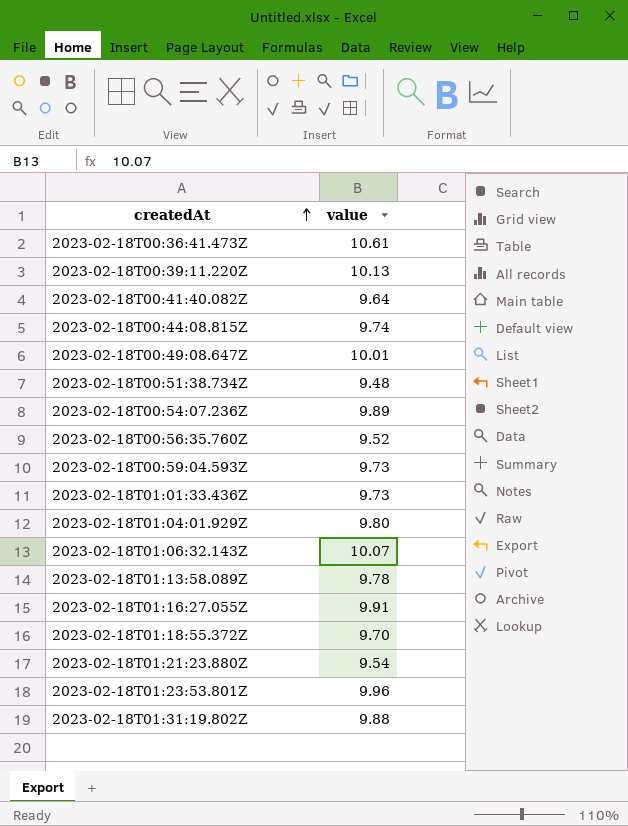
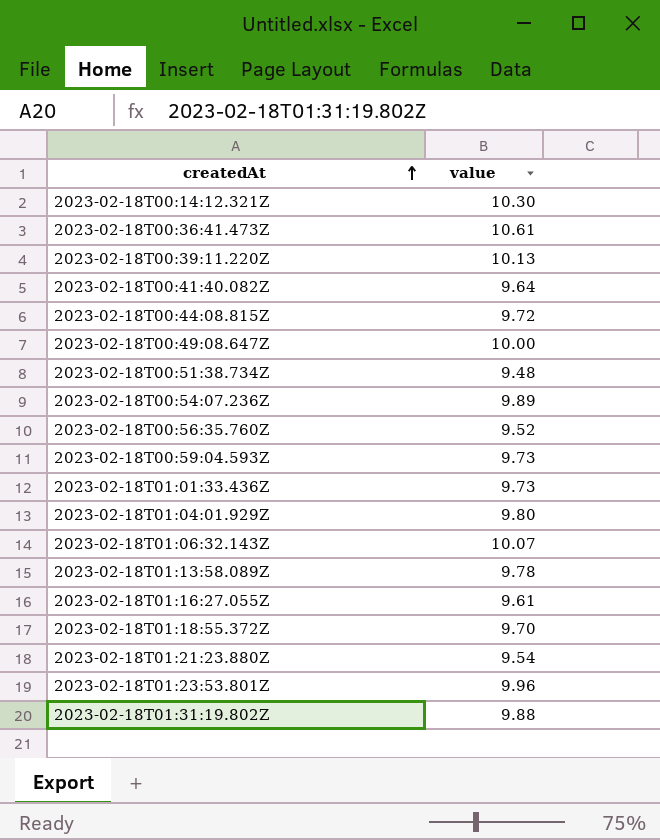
row 2023-02-18T00:14:12.321Z: none -> 10.30
2023-02-18T00:44:08.815Z | value: 9.74 -> 9.72
2023-02-18T00:49:08.647Z | value: 10.01 -> 10.00
2023-02-18T01:16:27.055Z | value: 9.91 -> 9.61

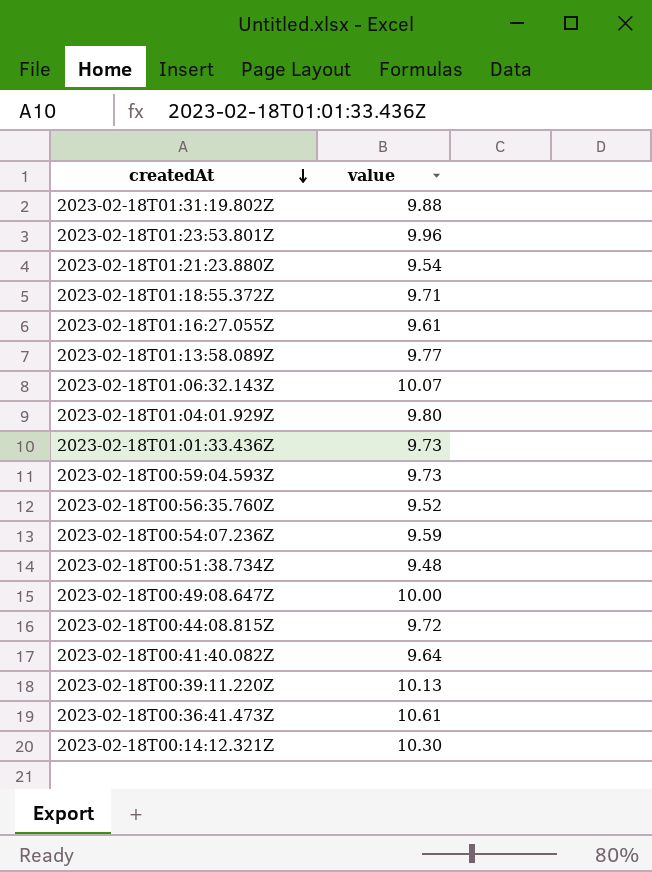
row order: createdAt ascending -> createdAt descending
2023-02-18T01:18:55.372Z | value: 9.70 -> 9.71
2023-02-18T01:13:58.089Z | value: 9.78 -> 9.77
2023-02-18T00:54:07.236Z | value: 9.89 -> 9.59

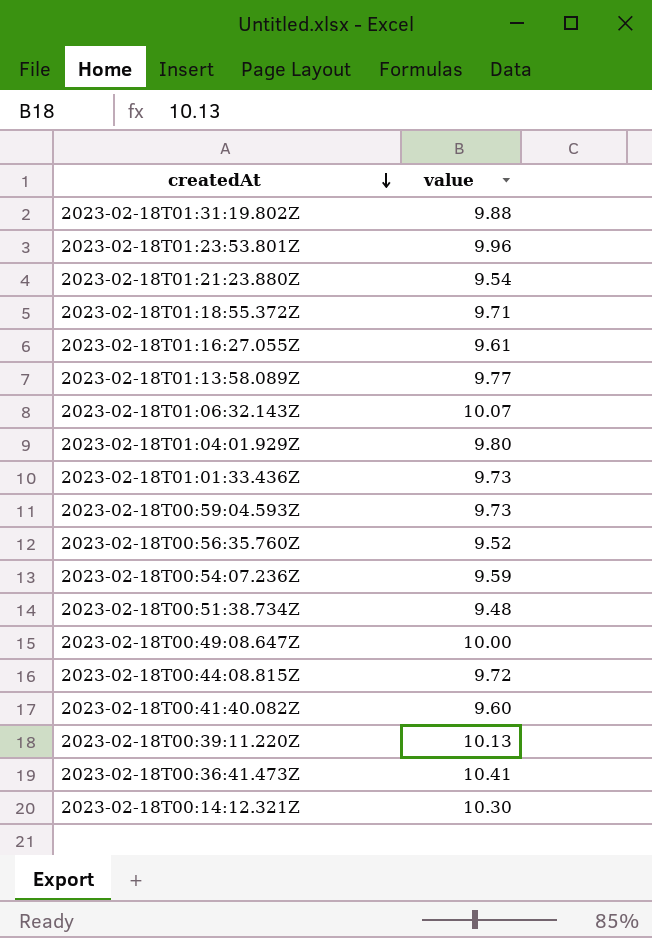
2023-02-18T00:41:40.082Z | value: 9.64 -> 9.60
2023-02-18T00:36:41.473Z | value: 10.61 -> 10.41

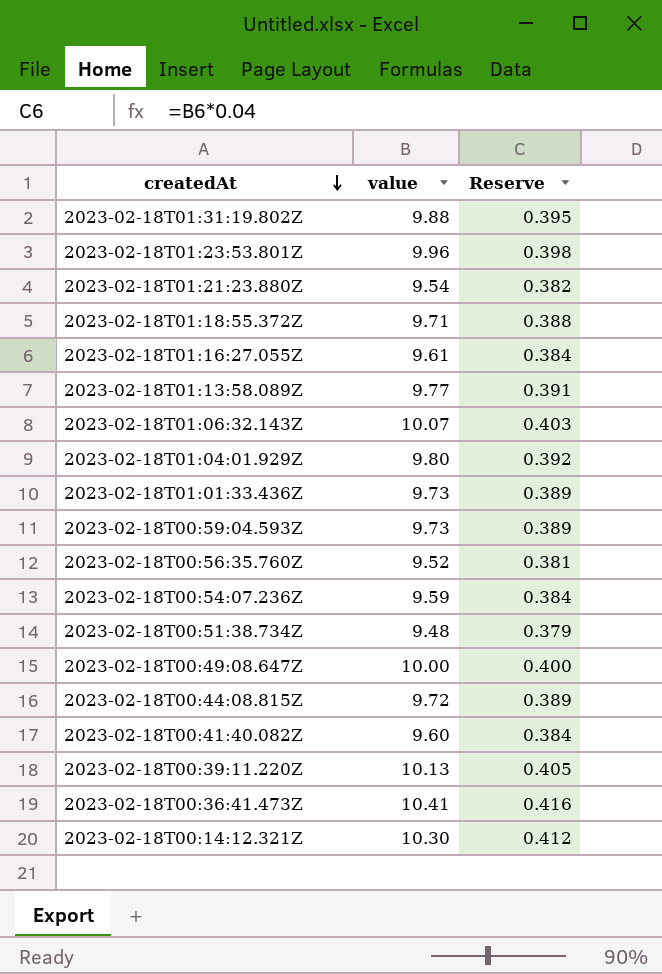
column Reserve | formula: none -> [value] * 0.04

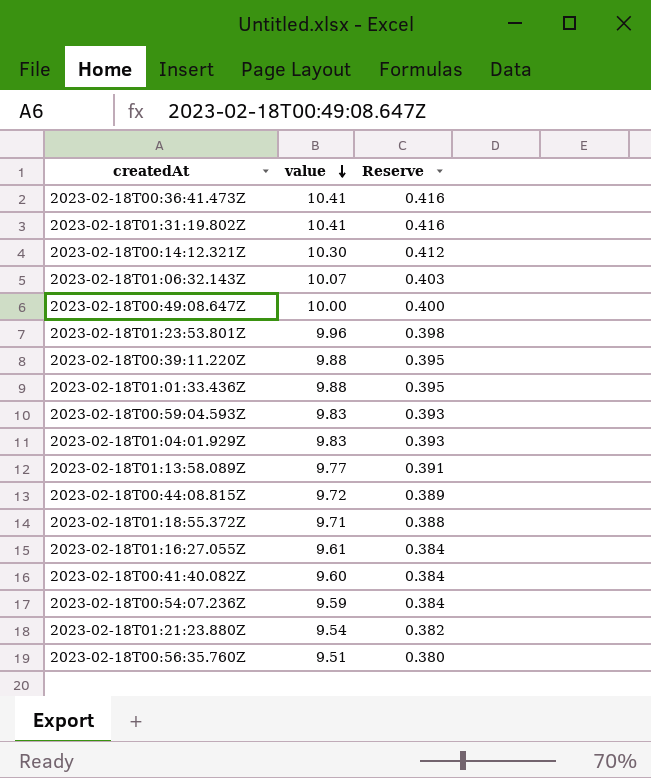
row order: createdAt descending -> value descending
row 2023-02-18T00:51:38.734Z: 9.48 | 0.379 -> none
2023-02-18T01:31:19.802Z | value: 9.88 -> 10.41
2023-02-18T01:31:19.802Z | Reserve: 0.395 -> 0.416
2023-02-18T00:39:11.220Z | value: 10.13 -> 9.88
2023-02-18T00:39:11.220Z | Reserve: 0.405 -> 0.395
2023-02-18T01:01:33.436Z | value: 9.73 -> 9.88
2023-02-18T01:01:33.436Z | Reserve: 0.389 -> 0.395
2023-02-18T00:59:04.593Z | value: 9.73 -> 9.83
2023-02-18T00:59:04.593Z | Reserve: 0.389 -> 0.393
2023-02-18T01:04:01.929Z | value: 9.80 -> 9.83
2023-02-18T01:04:01.929Z | Reserve: 0.392 -> 0.393
2023-02-18T00:56:35.760Z | value: 9.52 -> 9.51
2023-02-18T00:56:35.760Z | Reserve: 0.381 -> 0.380

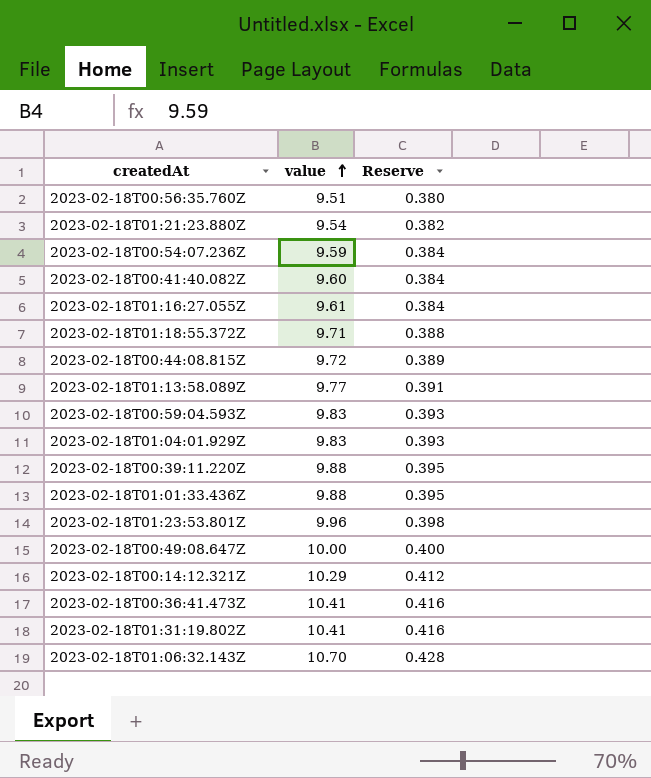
row order: value descending -> value ascending
2023-02-18T00:14:12.321Z | value: 10.30 -> 10.29
2023-02-18T01:06:32.143Z | value: 10.07 -> 10.70
2023-02-18T01:06:32.143Z | Reserve: 0.403 -> 0.428

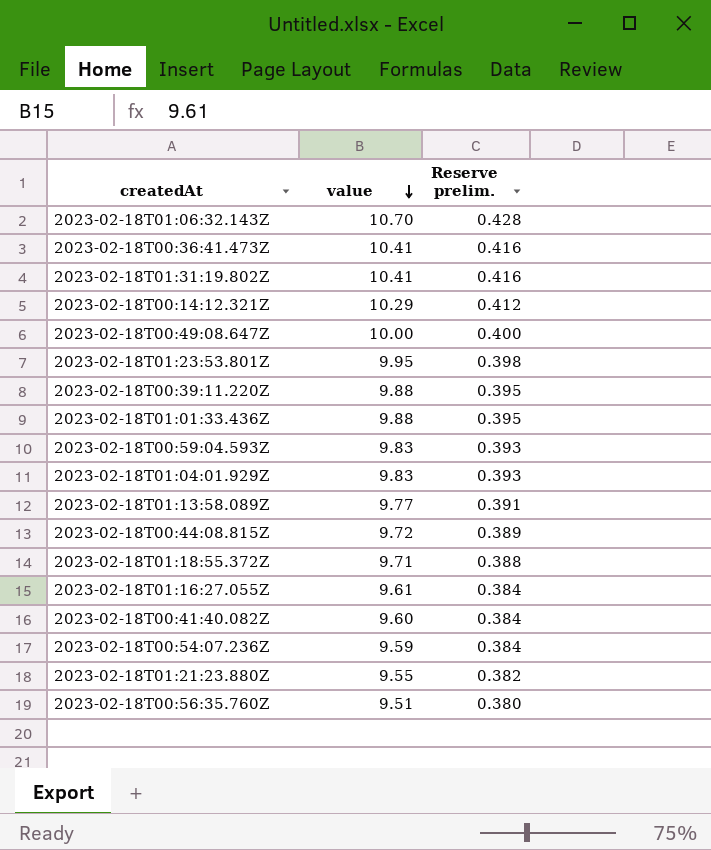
row order: value ascending -> value descending
column name: Reserve -> Reserve prelim.
2023-02-18T01:23:53.801Z | value: 9.96 -> 9.95
2023-02-18T01:21:23.880Z | value: 9.54 -> 9.55

